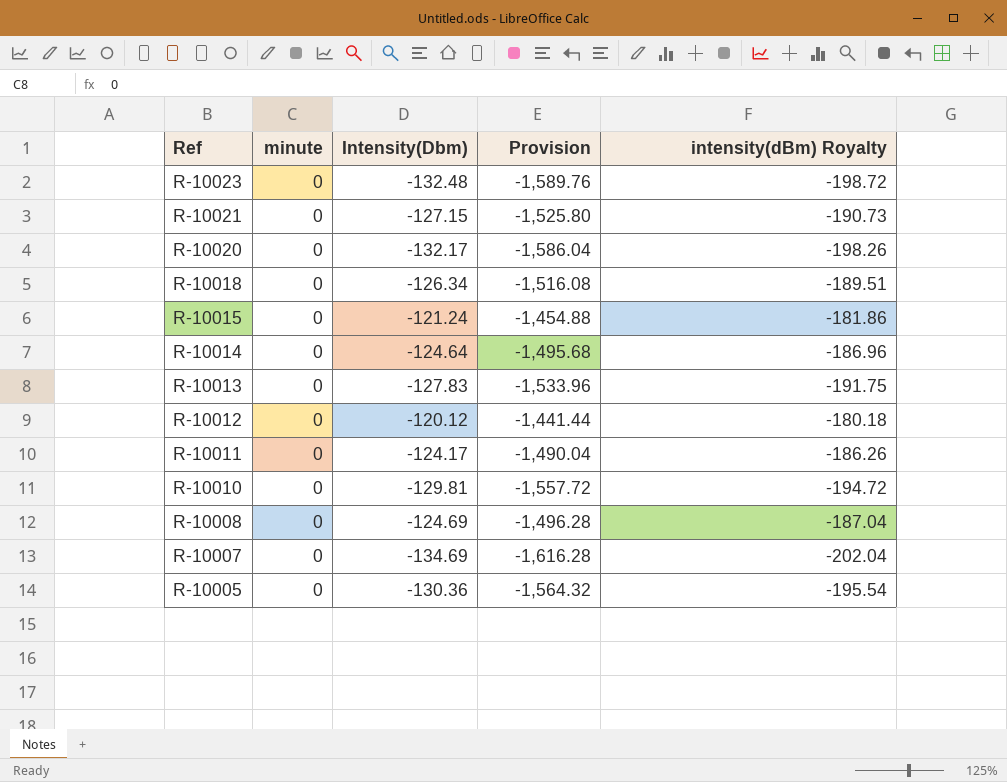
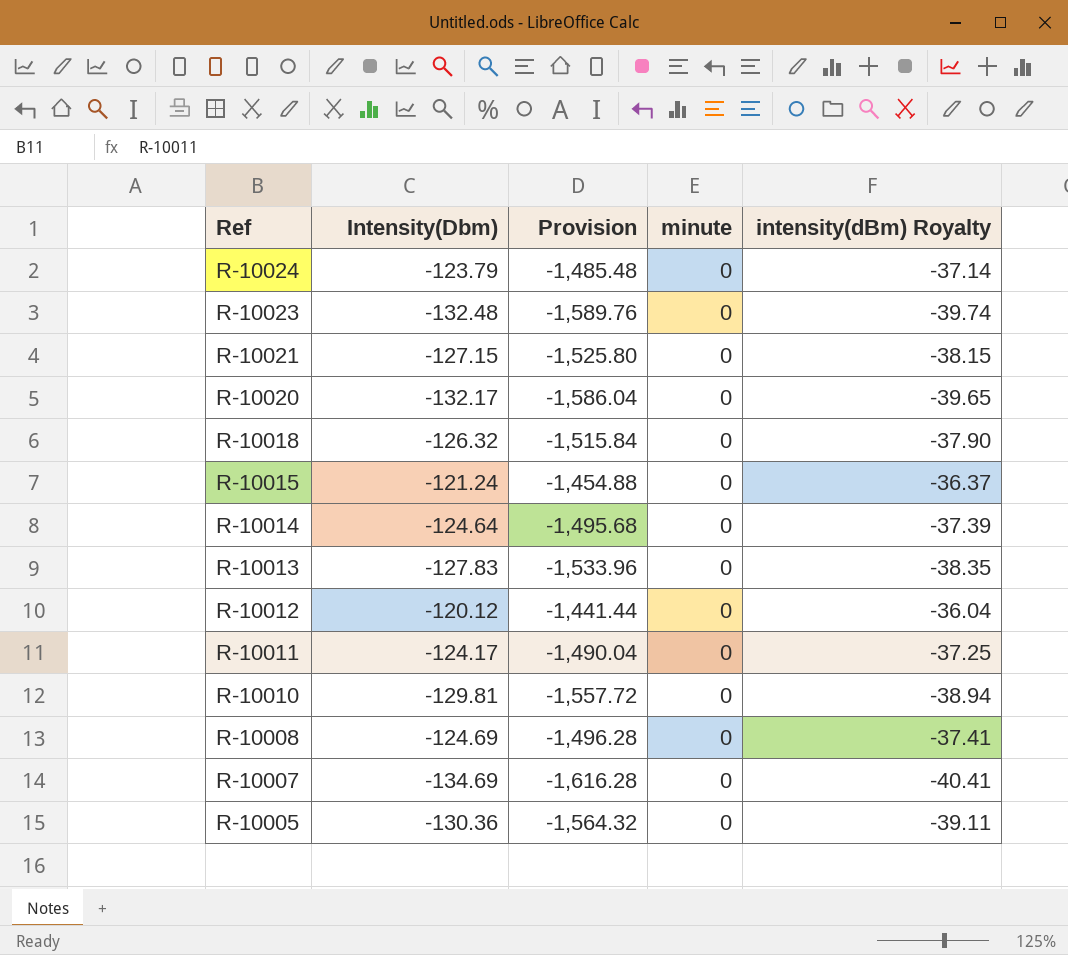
column minute | position: 2 -> 4
column intensity(dBm) Royalty | formula: [Intensity(Dbm)] * 1.5 -> [Intensity(Dbm)] * 0.3
row R-10024: none -> -123.79 | -1,485.48 | 0 | -37.14
R-10018 | Intensity(Dbm): -126.34 -> -126.32
R-10018 | Provision: -1,516.08 -> -1,515.84

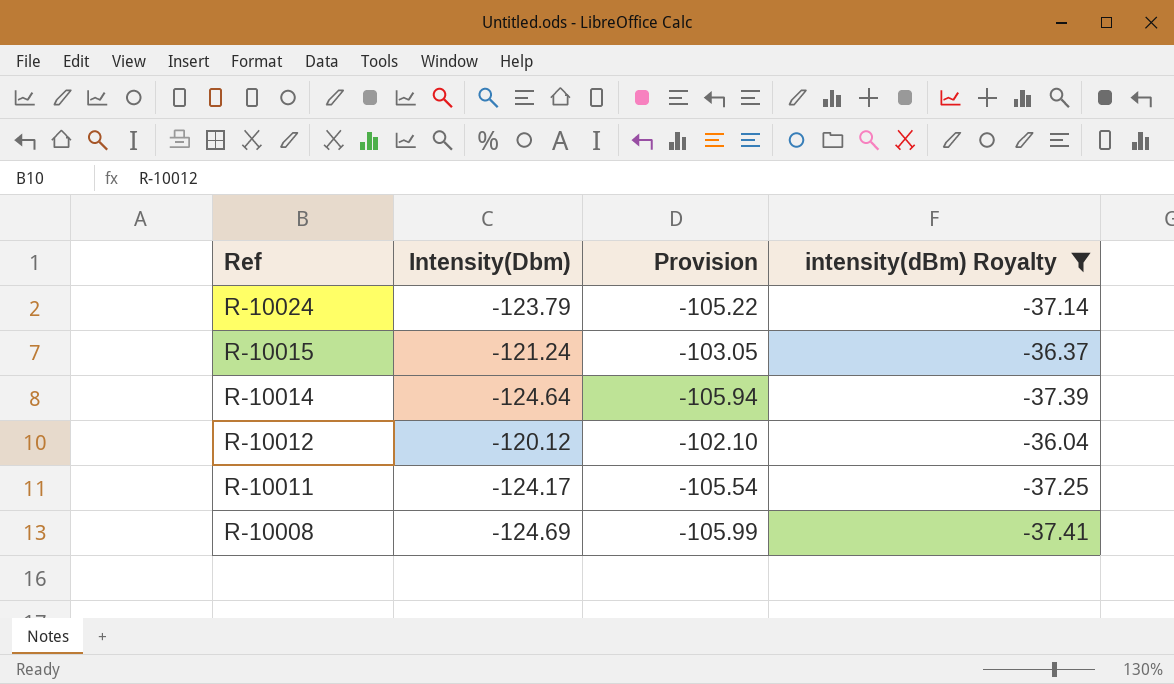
filter: none -> intensity(dBm) Royalty >= -37.41
column minute | position: 4 -> none
column Provision | formula: [Intensity(Dbm)] * 12 -> [Intensity(Dbm)] * 0.85

